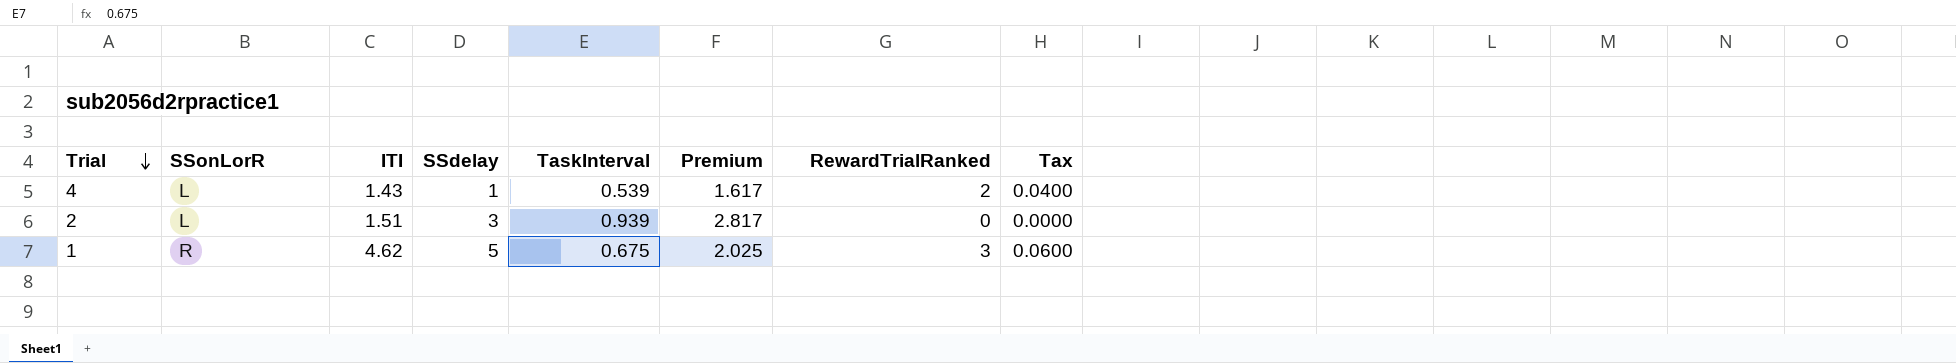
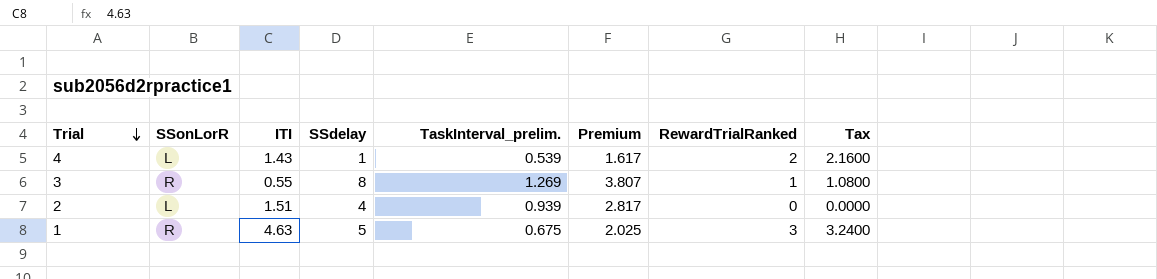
column name: TaskInterval -> TaskInterval_prelim.
column Tax | formula: [RewardTrialRanked] * 0.02 -> [RewardTrialRanked] * 1.08
row 3: none -> R | 0.55 | 8 | 1.269 | 3.807 | 1 | 1.0800
2 | SSdelay: 3 -> 4
1 | ITI: 4.62 -> 4.63

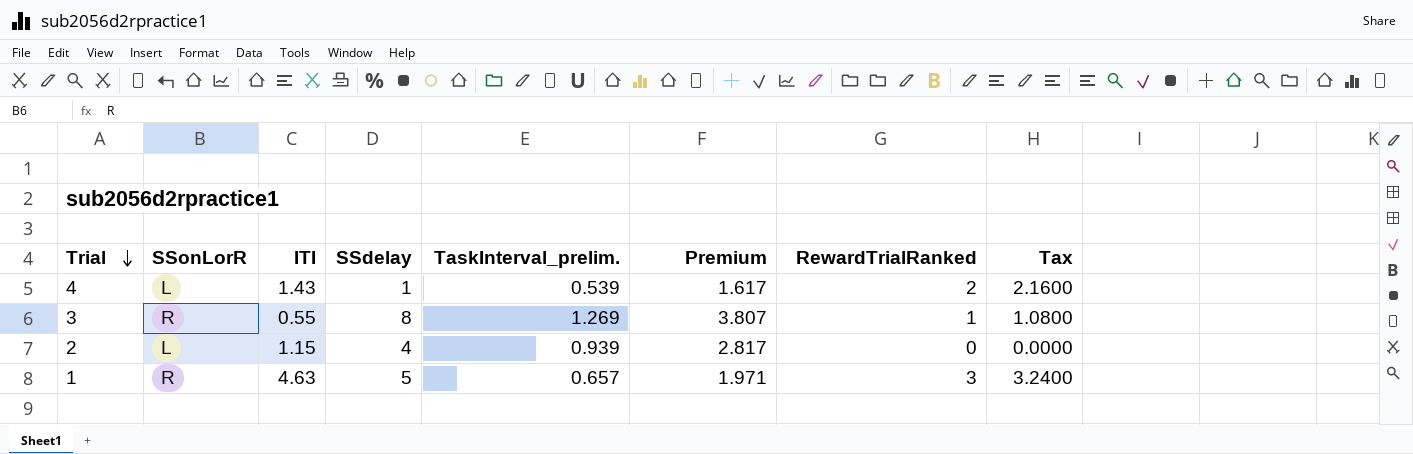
2 | ITI: 1.51 -> 1.15
1 | TaskInterval_prelim.: 0.675 -> 0.657
1 | Premium: 2.025 -> 1.971

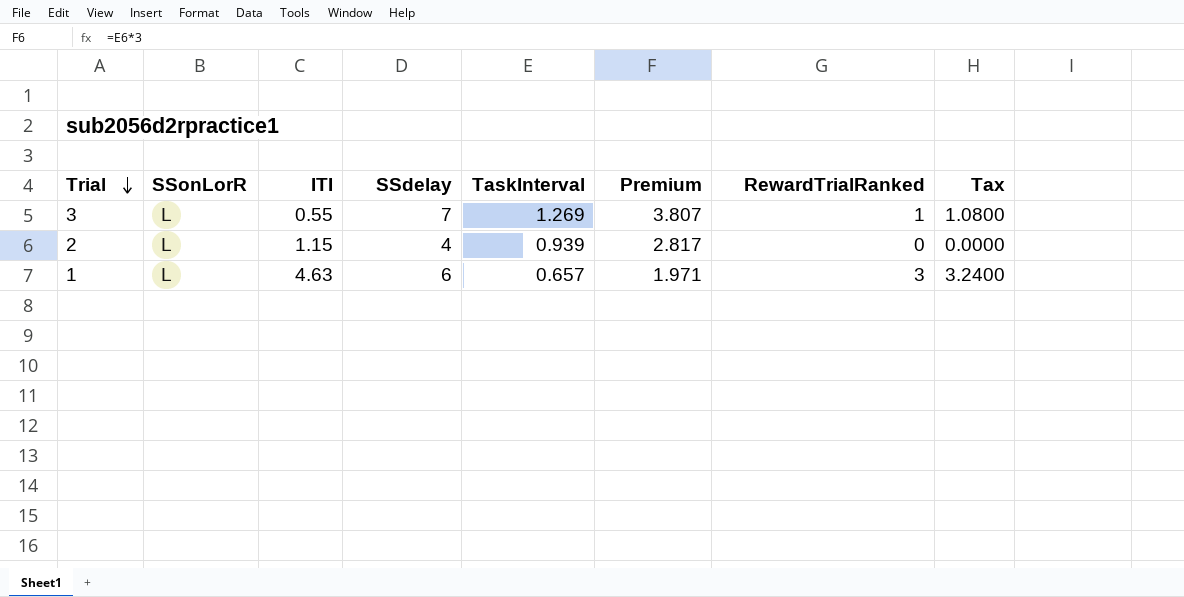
column name: TaskInterval_prelim. -> TaskInterval
row 4: L | 1.43 | 1 | 0.539 | 1.617 | 2 | 2.1600 -> none
3 | SSonLorR: R -> L
3 | SSdelay: 8 -> 7
1 | SSonLorR: R -> L
1 | SSdelay: 5 -> 6

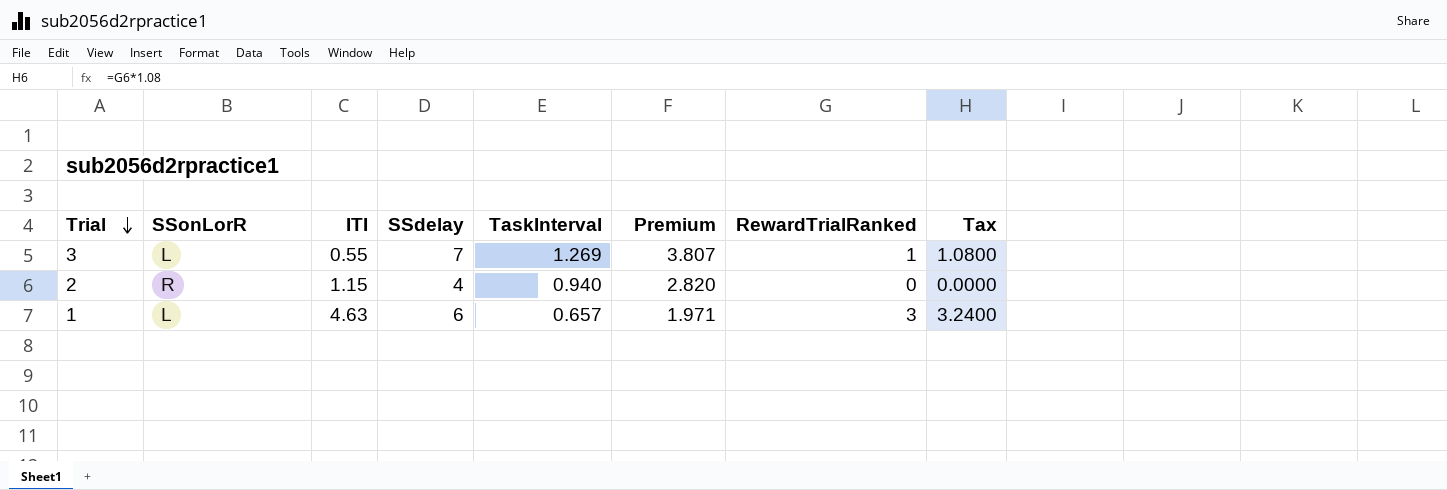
2 | SSonLorR: L -> R
2 | TaskInterval: 0.939 -> 0.940
2 | Premium: 2.817 -> 2.820

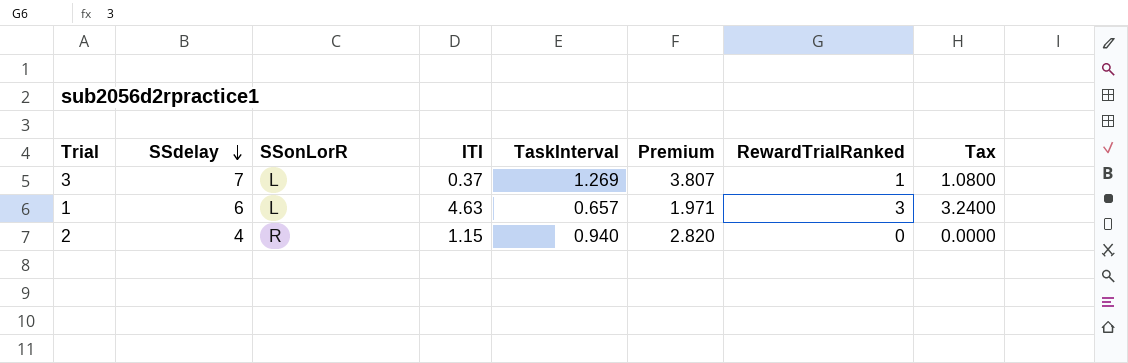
row order: Trial descending -> SSdelay descending
column SSdelay | position: 4 -> 2
3 | ITI: 0.55 -> 0.37

